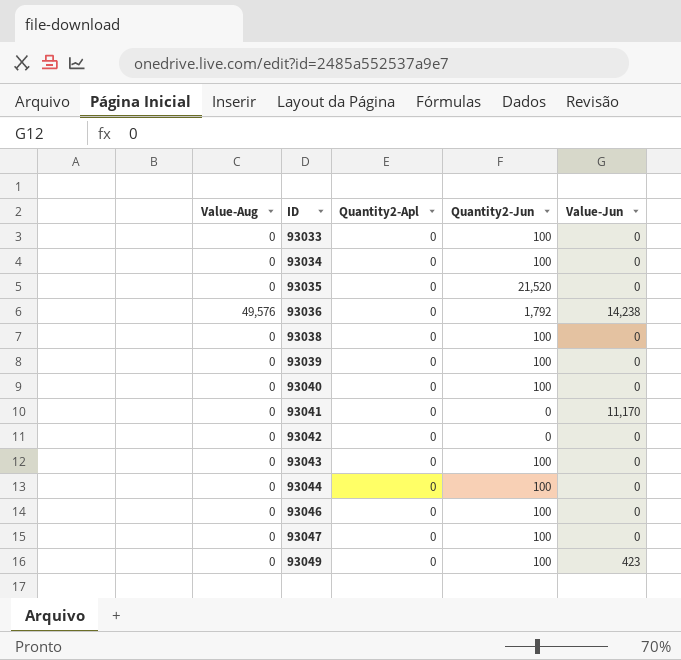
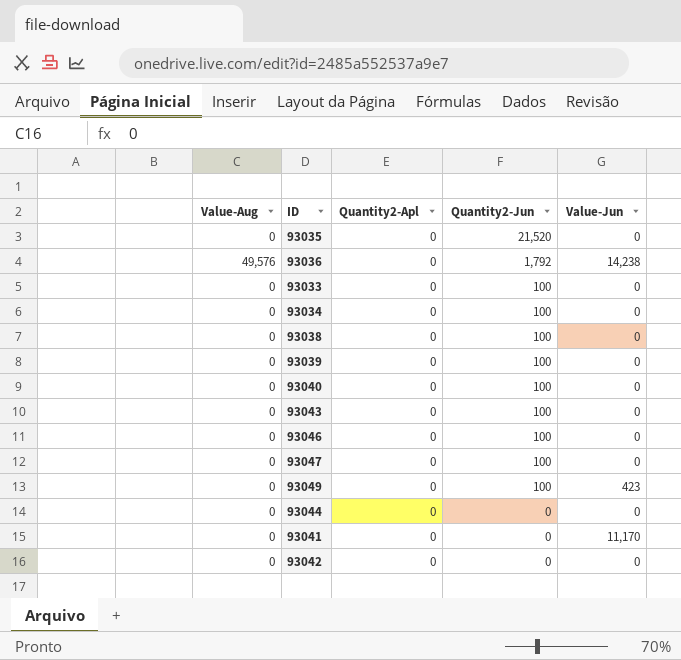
row order: ID ascending -> Quantity2-Jun descending
93044 | Quantity2-Jun: 100 -> 0

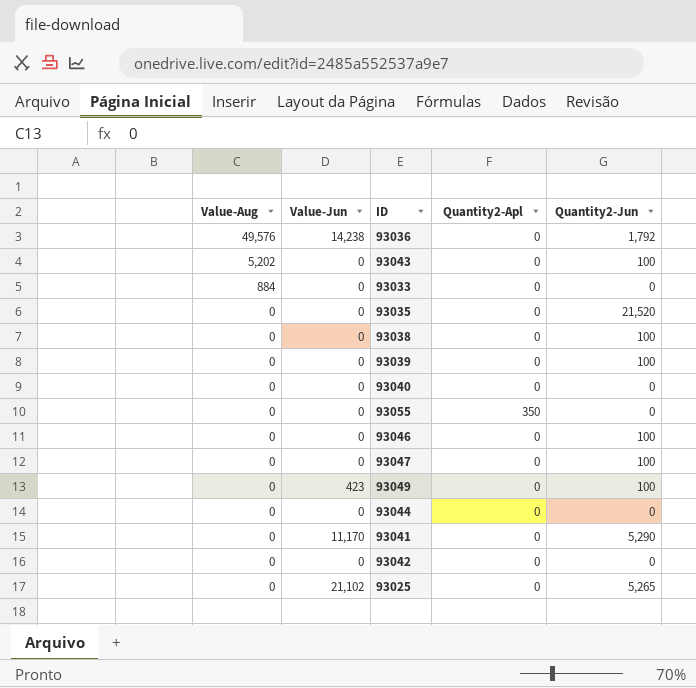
row order: Quantity2-Jun descending -> Value-Aug descending
column Value-Jun | position: 5 -> 2
row 93034: 0 | 0 | 100 | 0 -> none
93043 | Value-Aug: 0 -> 5,202
93033 | Value-Aug: 0 -> 884
93033 | Quantity2-Jun: 100 -> 0
93040 | Quantity2-Jun: 100 -> 0
row 93055: none -> 0 | 0 | 350 | 0
93041 | Quantity2-Jun: 0 -> 5,290
row 93025: none -> 0 | 21,102 | 0 | 5,265

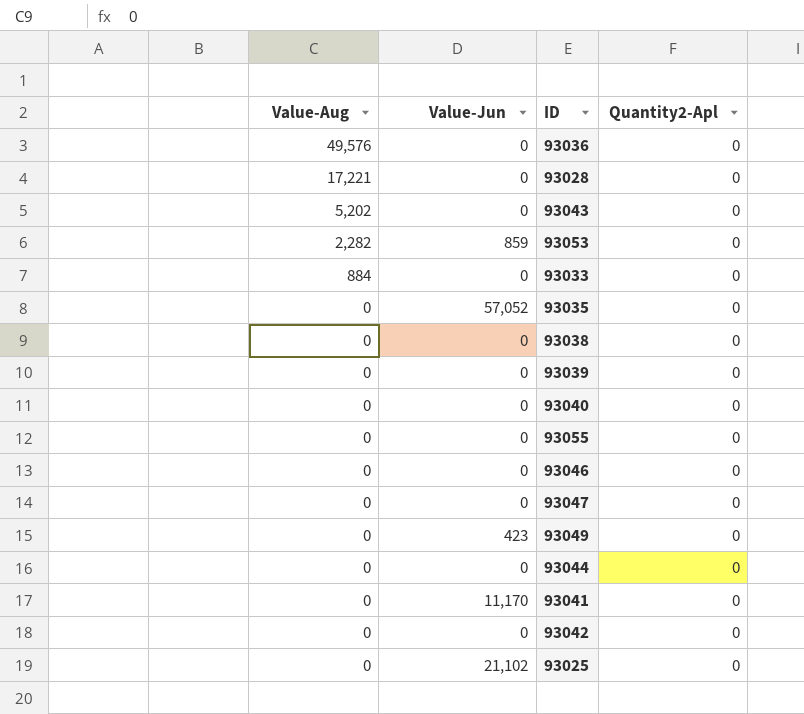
column Quantity2-Jun | position: 5 -> none
93036 | Value-Jun: 14,238 -> 0
row 93028: none -> 17,221 | 0 | 0
row 93053: none -> 2,282 | 859 | 0
93035 | Value-Jun: 0 -> 57,052
93055 | Quantity2-Apl: 350 -> 0

